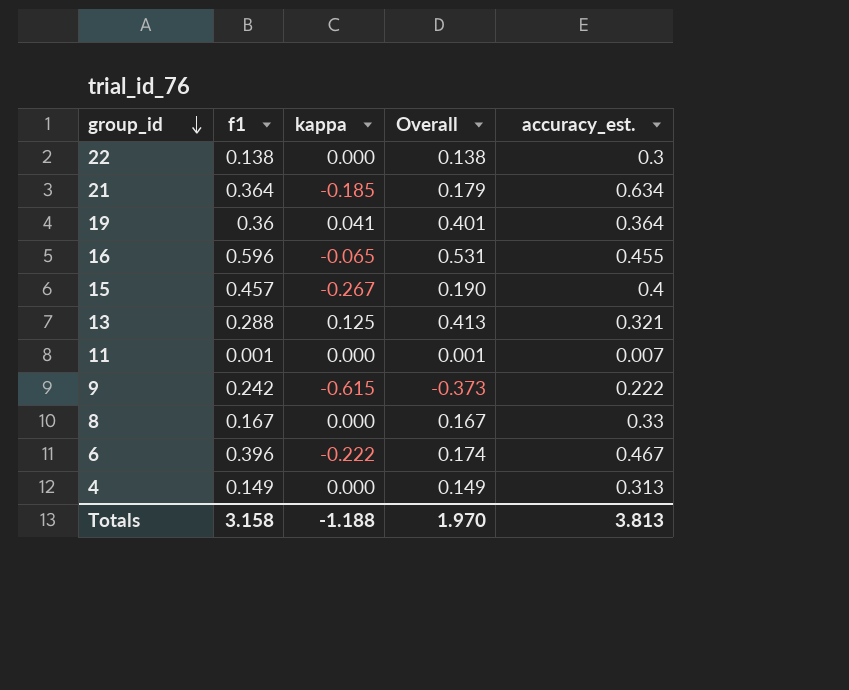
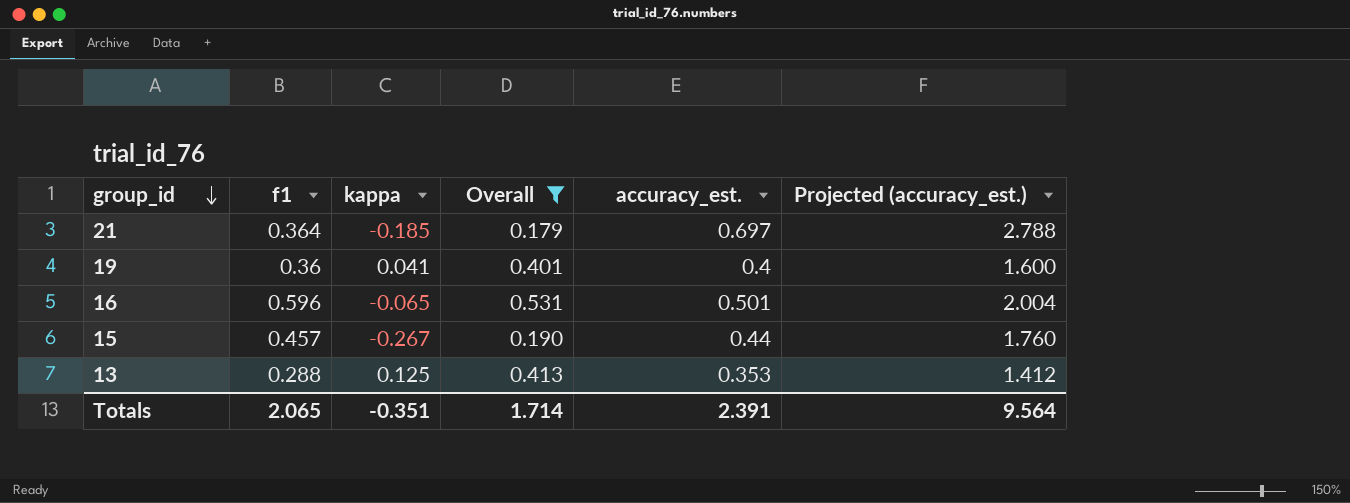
filter: none -> Overall >= 0.179
column Projected (accuracy_est.) | formula: none -> [accuracy_est.] * 4
21 | accuracy_est.: 0.634 -> 0.697
19 | accuracy_est.: 0.364 -> 0.4
16 | accuracy_est.: 0.455 -> 0.501
15 | accuracy_est.: 0.4 -> 0.44
13 | accuracy_est.: 0.321 -> 0.353
Totals | f1: 3.158 -> 2.065
Totals | kappa: -1.188 -> -0.351
Totals | Overall: 1.970 -> 1.714
Totals | accuracy_est.: 3.813 -> 2.391

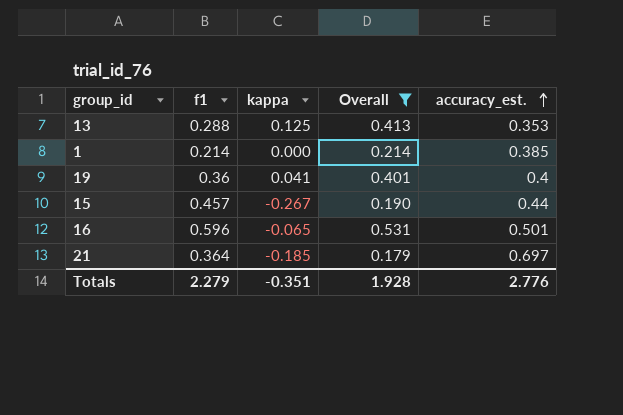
row order: group_id descending -> accuracy_est. ascending
column Projected (accuracy_est.) | formula: [accuracy_est.] * 4 -> none
row 1: none -> 0.214 | 0.000 | 0.214 | 0.385
Totals | f1: 2.065 -> 2.279
Totals | Overall: 1.714 -> 1.928
Totals | accuracy_est.: 2.391 -> 2.776

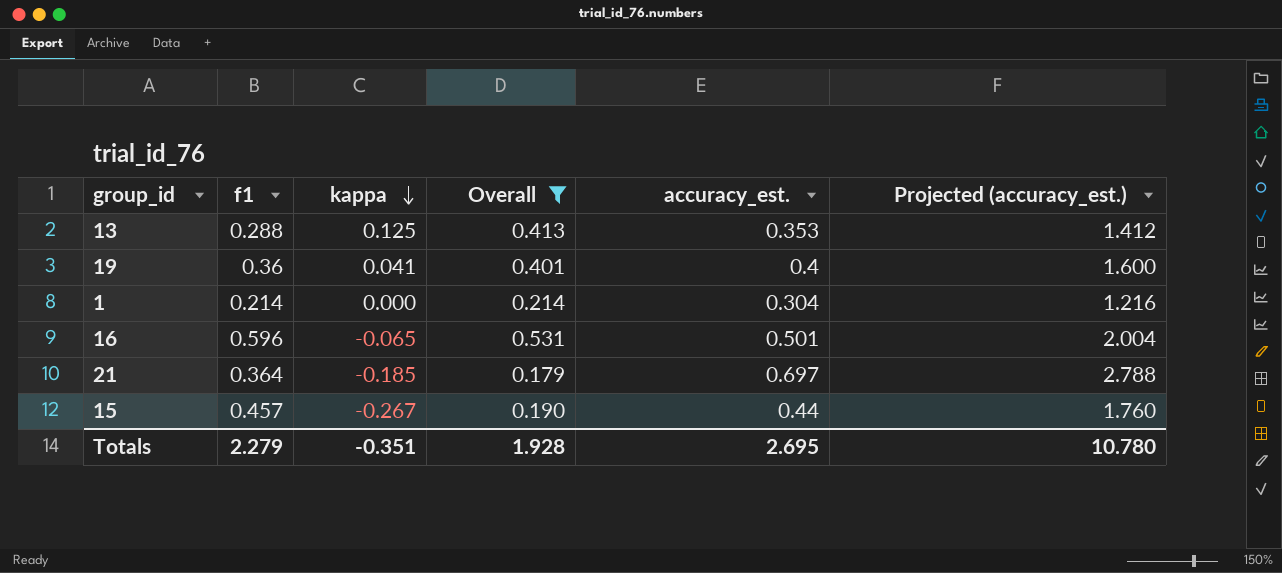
row order: accuracy_est. ascending -> kappa descending
column Projected (accuracy_est.) | formula: none -> [accuracy_est.] * 4
1 | accuracy_est.: 0.385 -> 0.304
Totals | accuracy_est.: 2.776 -> 2.695

